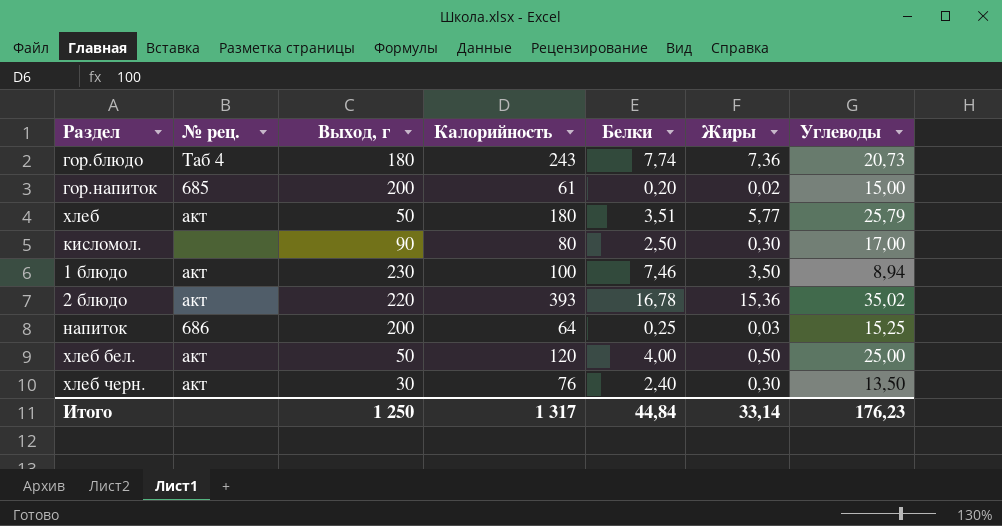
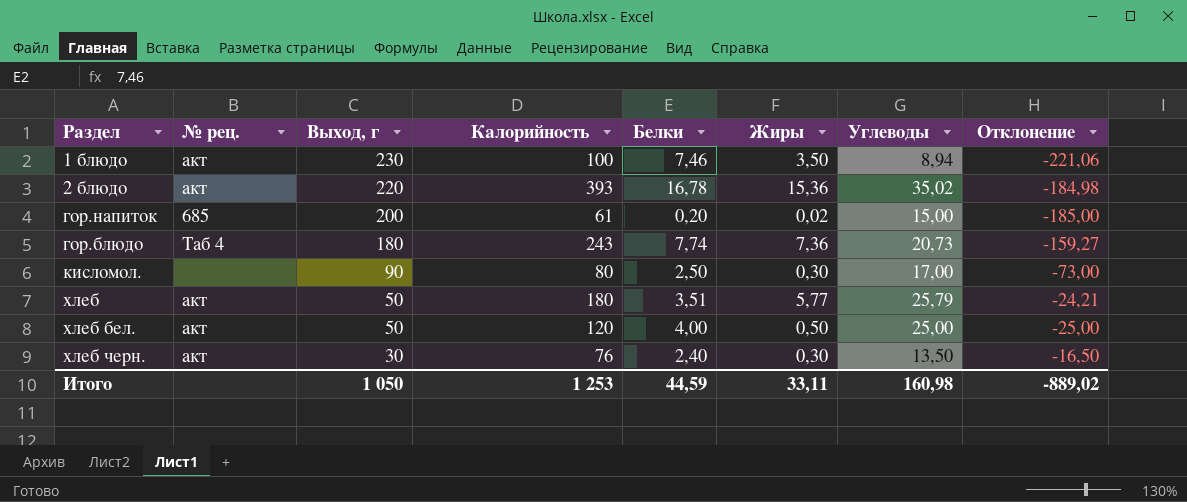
row order: none -> Выход, г descending
column Отклонение | formula: none -> [Углеводы] - [Выход, г]
row напиток: 686 | 200 | 64 | 0,25 | 0,03 | 15,25 -> none
Итого | Выход, г: 1 250 -> 1 050
Итого | Калорийность: 1 317 -> 1 253
Итого | Белки: 44,84 -> 44,59
Итого | Жиры: 33,14 -> 33,11
Итого | Углеводы: 176,23 -> 160,98

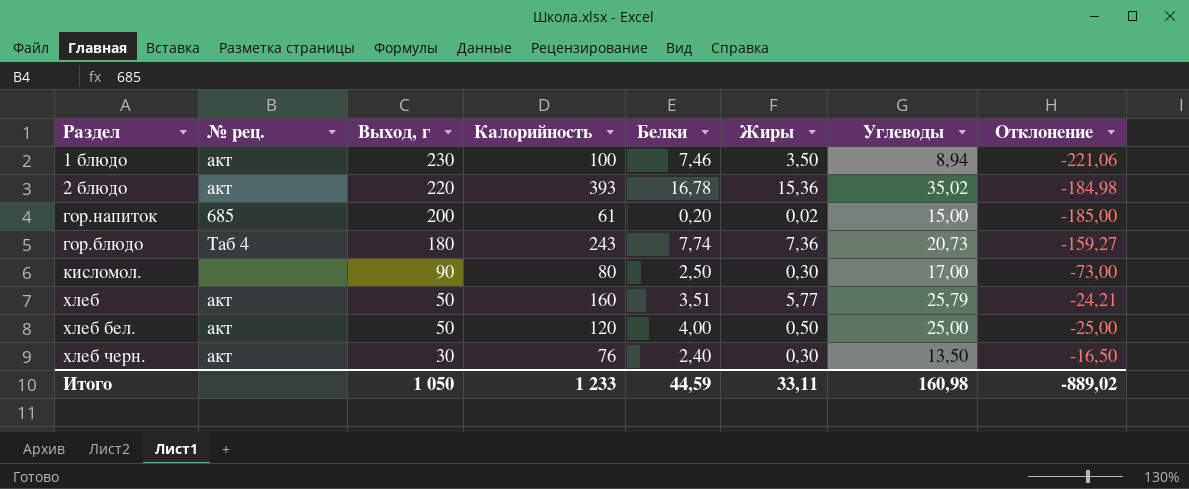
хлеб | Калорийность: 180 -> 160
Итого | Калорийность: 1 253 -> 1 233

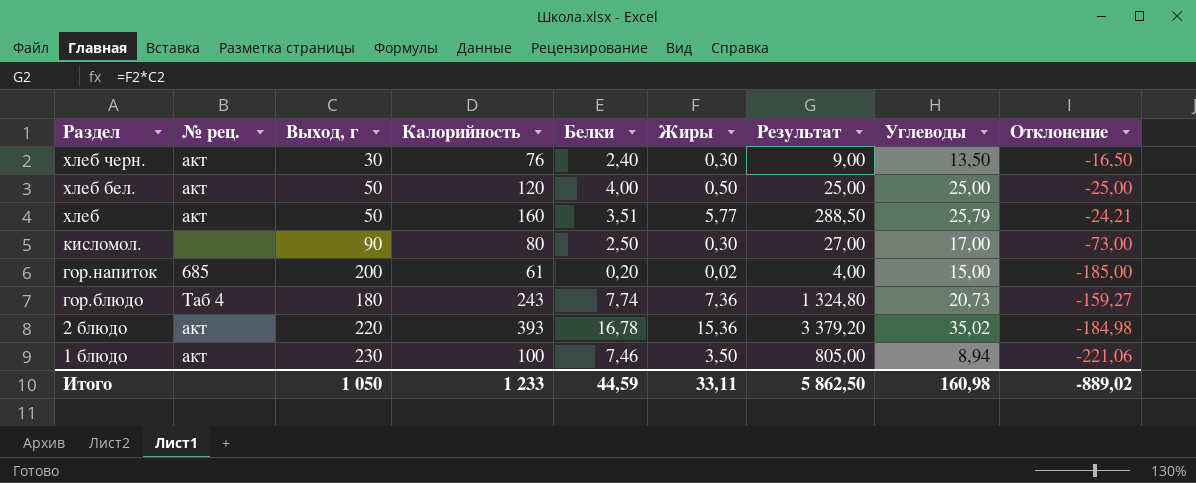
row order: Выход, г descending -> Раздел descending
column Результат | formula: none -> [Выход, г] * [Жиры]

